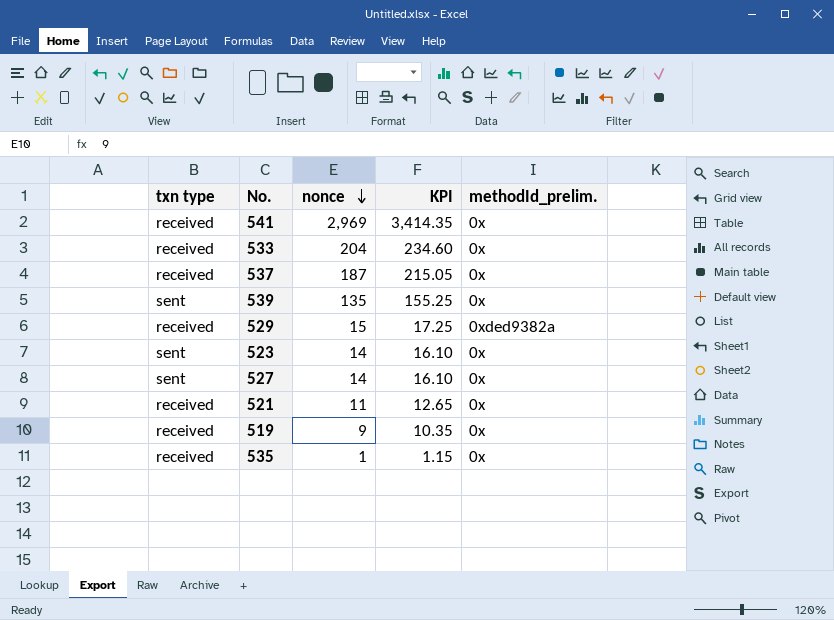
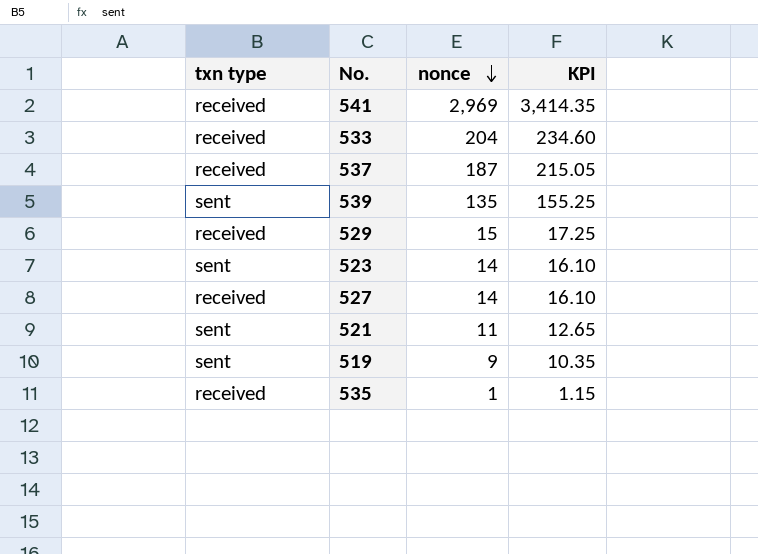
column methodId_prelim. | position: 5 -> none
527 | txn type: sent -> received
521 | txn type: received -> sent
519 | txn type: received -> sent

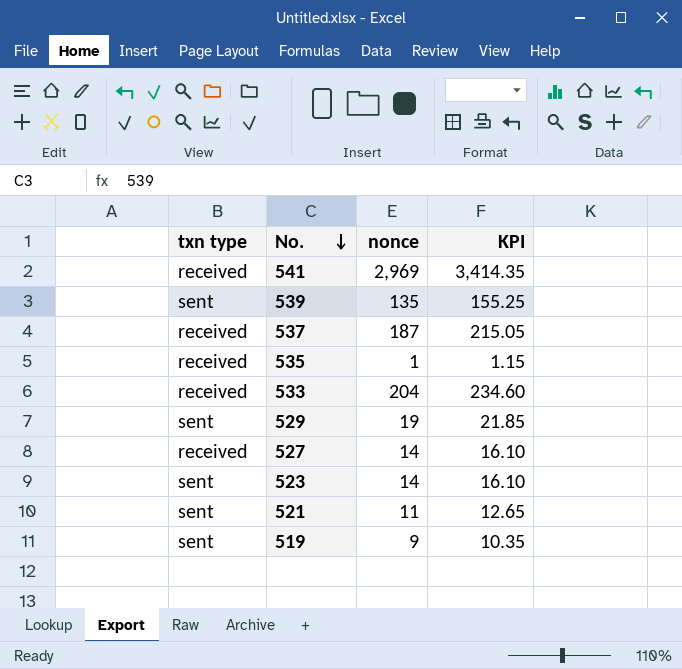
row order: nonce descending -> No. descending
529 | txn type: received -> sent
529 | nonce: 15 -> 19
529 | KPI: 17.25 -> 21.85

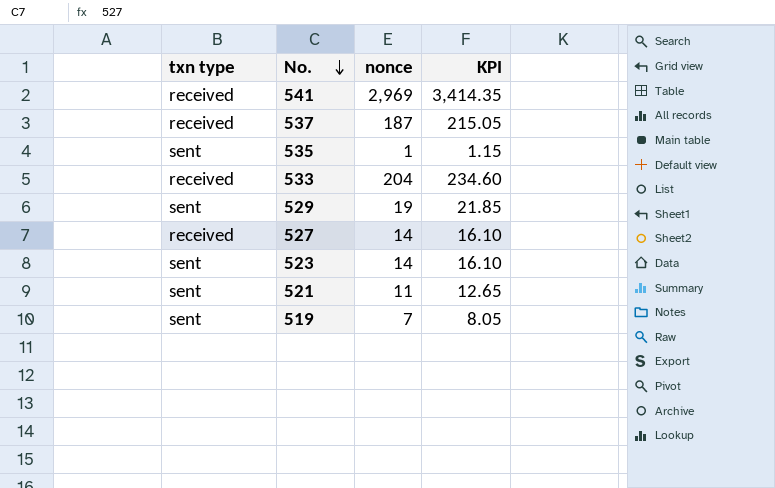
row 539: sent | 135 | 155.25 -> none
535 | txn type: received -> sent
519 | nonce: 9 -> 7
519 | KPI: 10.35 -> 8.05

